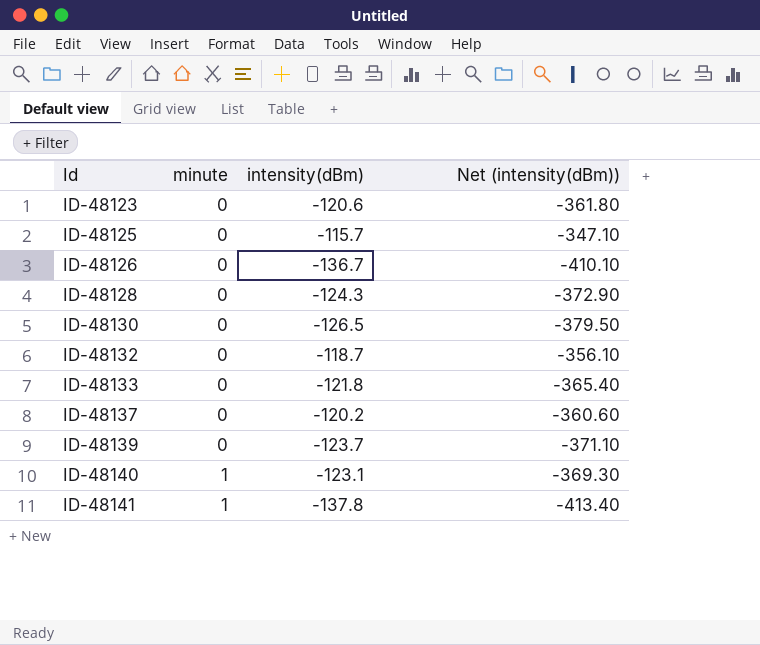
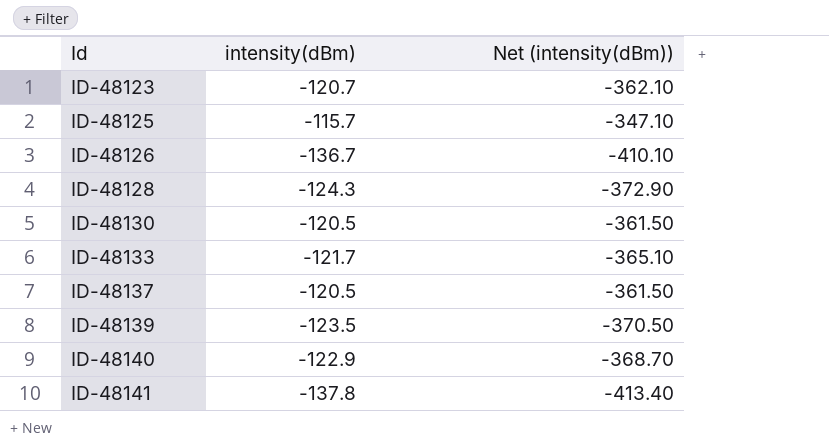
column minute | position: 2 -> none
row ID-48132: 0 | -118.7 | -356.10 -> none
ID-48123 | intensity(dBm): -120.6 -> -120.7
ID-48123 | Net (intensity(dBm)): -361.80 -> -362.10
ID-48130 | intensity(dBm): -126.5 -> -120.5
ID-48130 | Net (intensity(dBm)): -379.50 -> -361.50
ID-48133 | intensity(dBm): -121.8 -> -121.7
ID-48133 | Net (intensity(dBm)): -365.40 -> -365.10
ID-48137 | intensity(dBm): -120.2 -> -120.5
ID-48137 | Net (intensity(dBm)): -360.60 -> -361.50
ID-48139 | intensity(dBm): -123.7 -> -123.5
ID-48139 | Net (intensity(dBm)): -371.10 -> -370.50
ID-48140 | intensity(dBm): -123.1 -> -122.9
ID-48140 | Net (intensity(dBm)): -369.30 -> -368.70

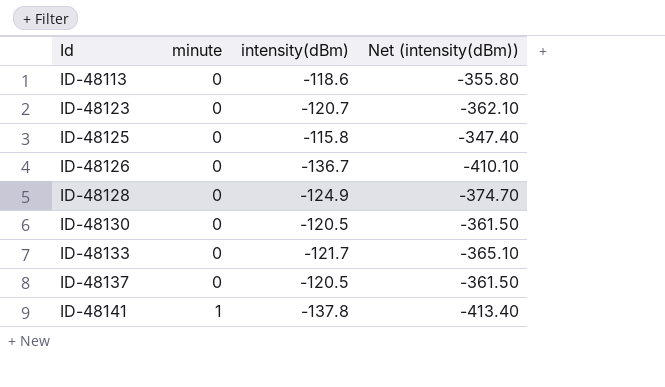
column minute | position: none -> 2
row ID-48139: -123.5 | -370.50 -> none
row ID-48140: -122.9 | -368.70 -> none
row ID-48113: none -> 0 | -118.6 | -355.80
ID-48125 | intensity(dBm): -115.7 -> -115.8
ID-48125 | Net (intensity(dBm)): -347.10 -> -347.40
ID-48128 | intensity(dBm): -124.3 -> -124.9
ID-48128 | Net (intensity(dBm)): -372.90 -> -374.70

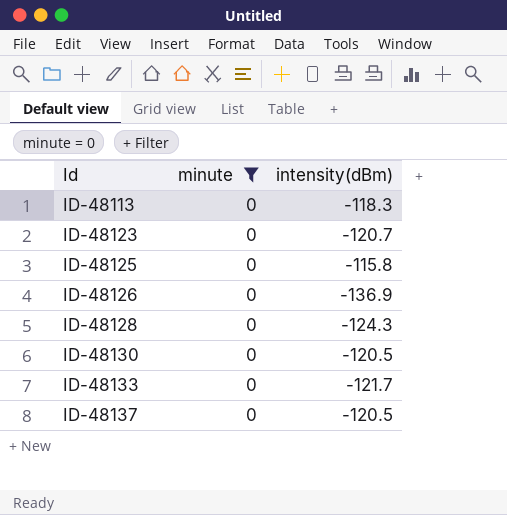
filter: none -> minute = 0
column Net (intensity(dBm)) | formula: [intensity(dBm)] * 3 -> none
ID-48113 | intensity(dBm): -118.6 -> -118.3
ID-48126 | intensity(dBm): -136.7 -> -136.9
ID-48128 | intensity(dBm): -124.9 -> -124.3

